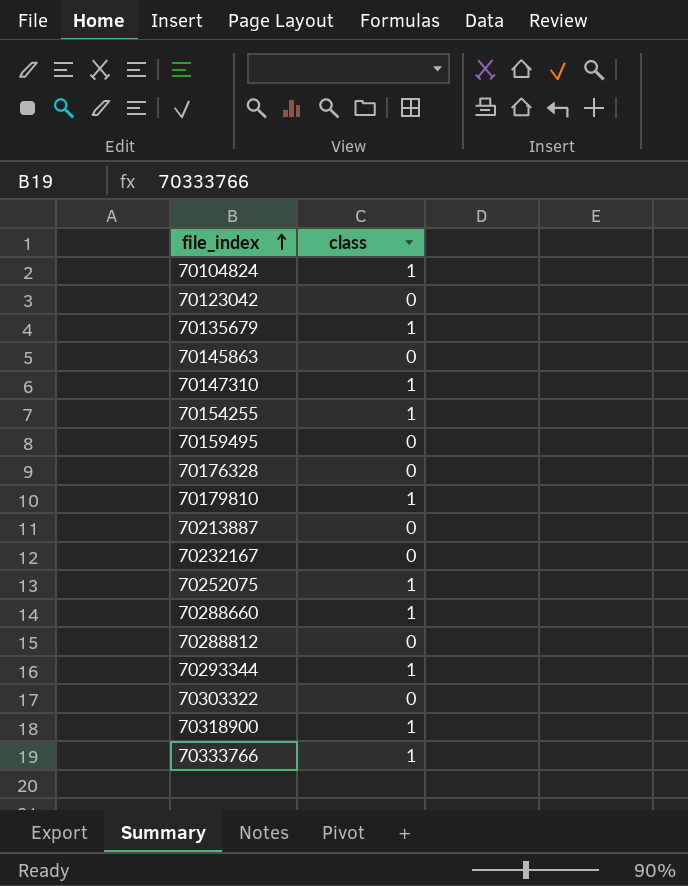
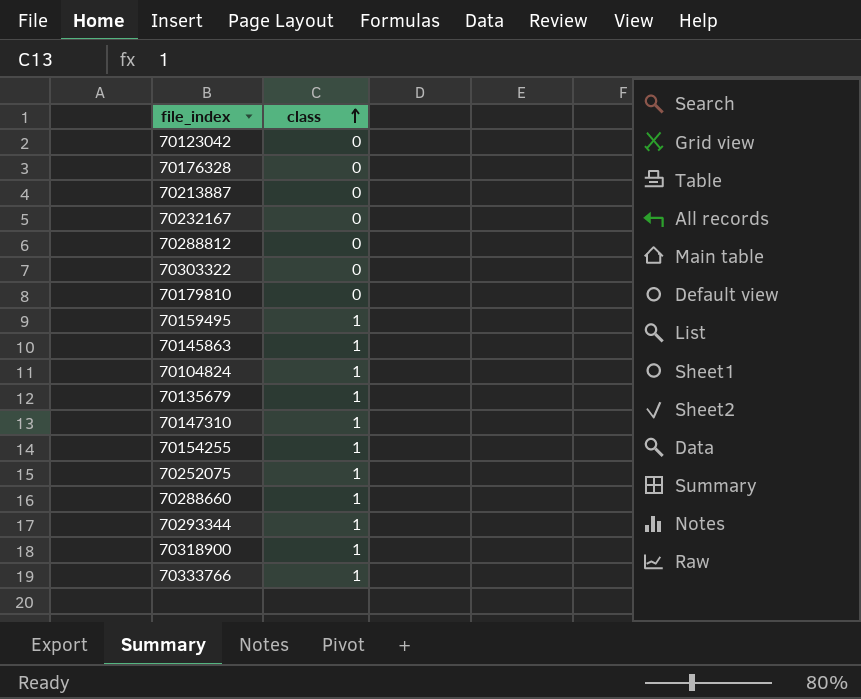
row order: file_index ascending -> class ascending
70179810 | class: 1 -> 0
70159495 | class: 0 -> 1
70145863 | class: 0 -> 1

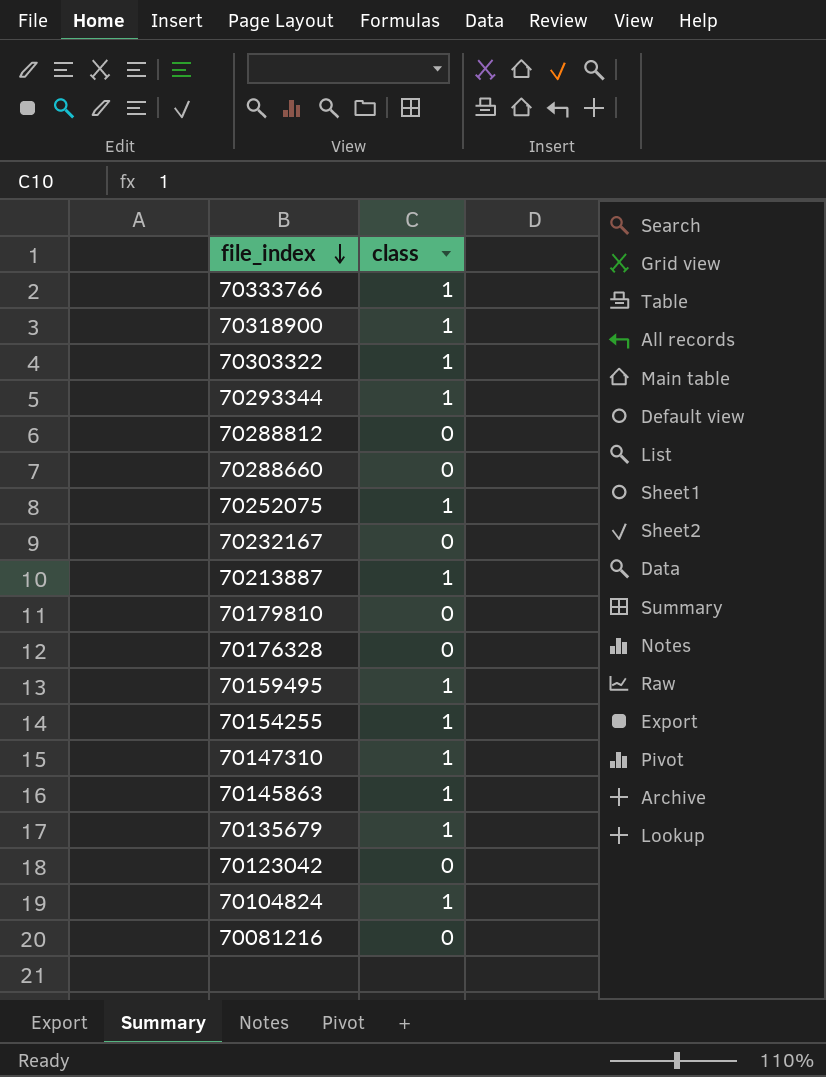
row order: class ascending -> file_index descending
70303322 | class: 0 -> 1
70288660 | class: 1 -> 0
70213887 | class: 0 -> 1
row 70081216: none -> 0

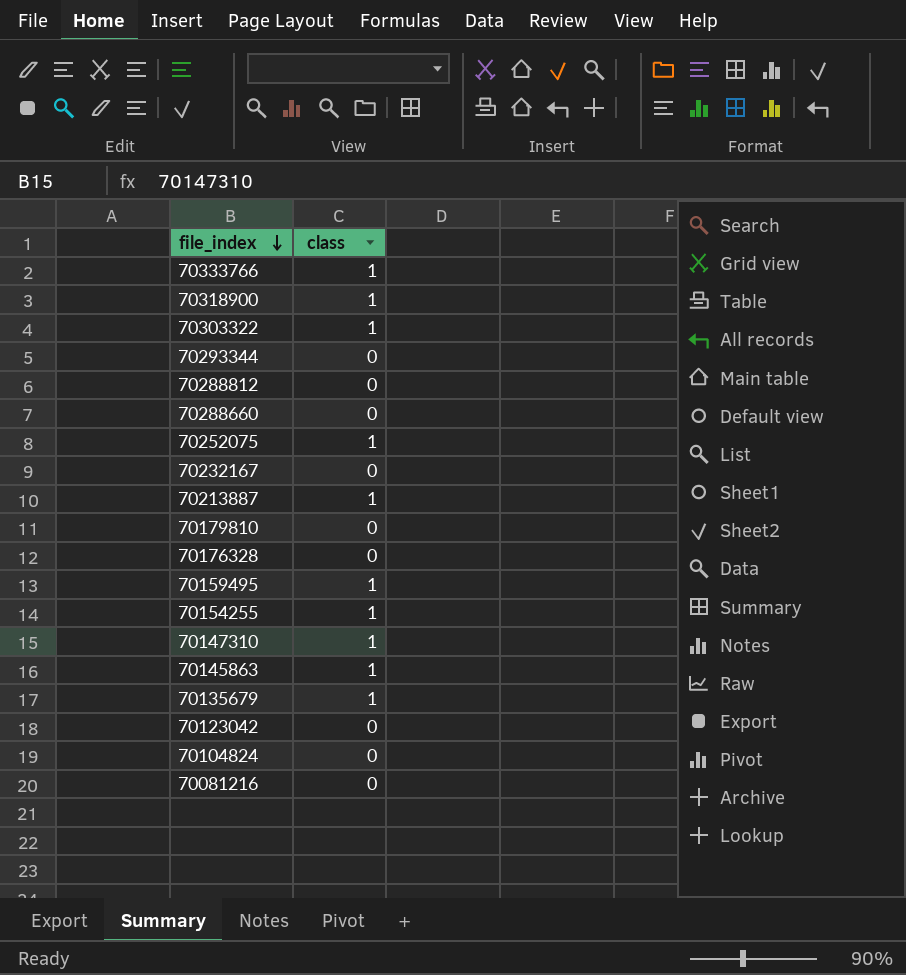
70293344 | class: 1 -> 0
70104824 | class: 1 -> 0

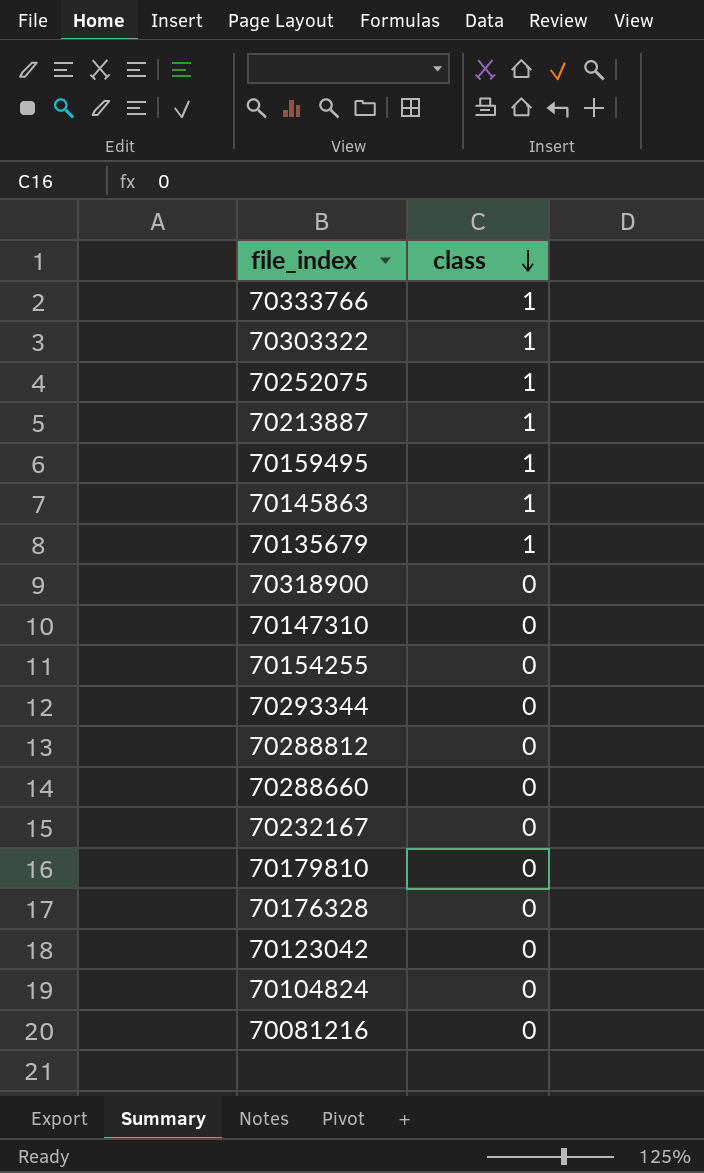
row order: file_index descending -> class descending
70318900 | class: 1 -> 0
70147310 | class: 1 -> 0
70154255 | class: 1 -> 0

